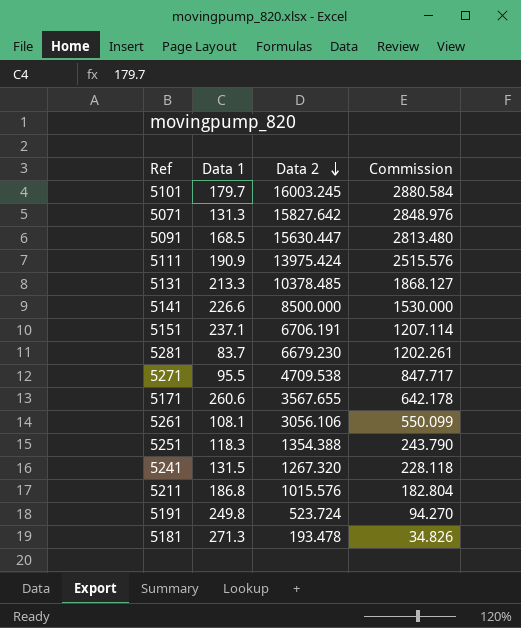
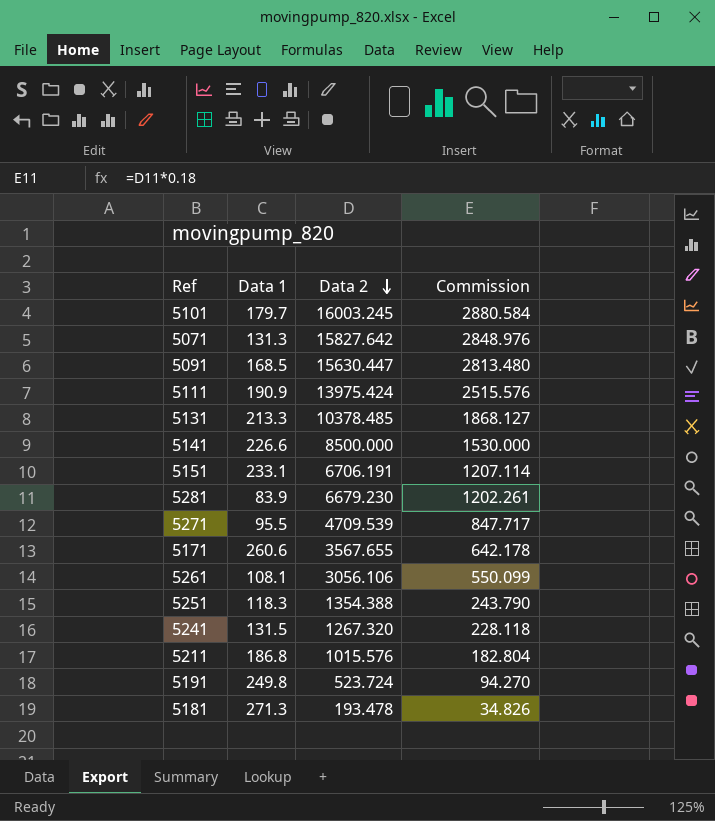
5151 | Data 1: 237.1 -> 233.1
5281 | Data 1: 83.7 -> 83.9
5271 | Data 2: 4709.538 -> 4709.539

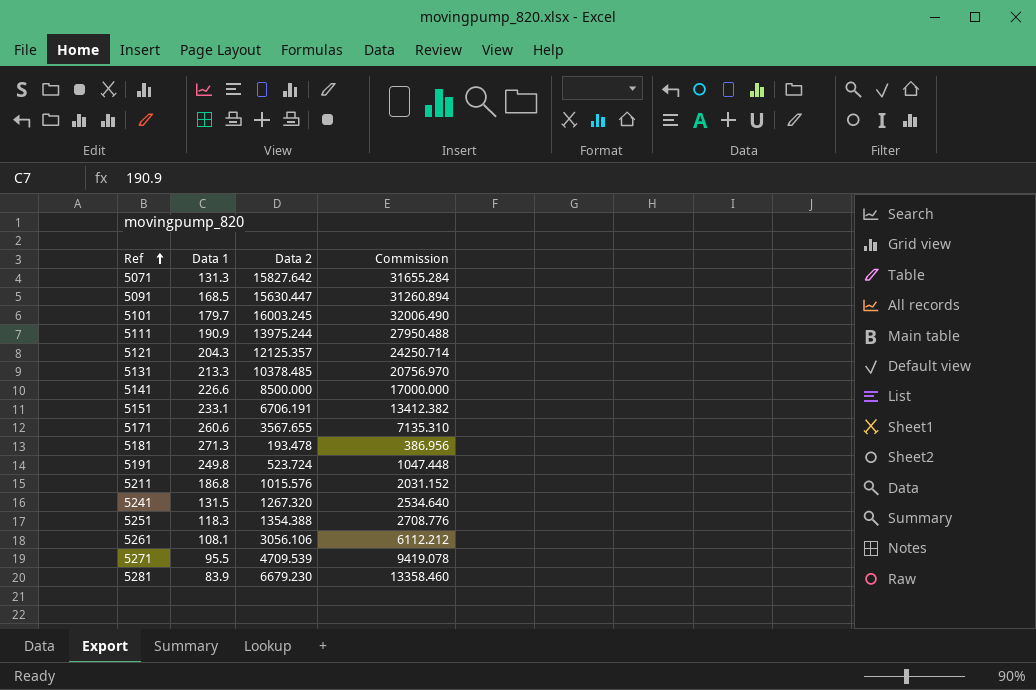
row order: Data 2 descending -> Ref ascending
column Commission | formula: [Data 2] * 0.18 -> [Data 2] * 2
5111 | Data 2: 13975.424 -> 13975.244
row 5121: none -> 204.3 | 12125.357 | 24250.714

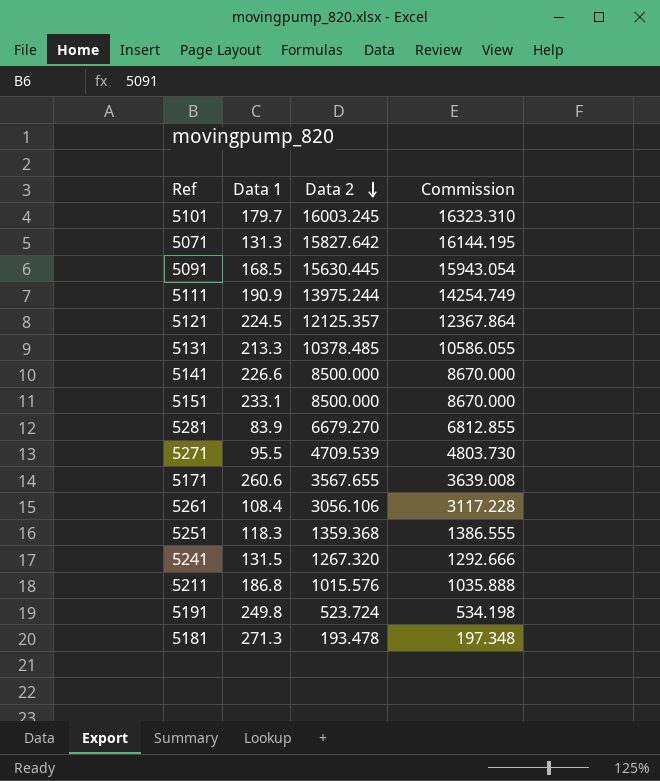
row order: Ref ascending -> Data 2 descending
column Commission | formula: [Data 2] * 2 -> [Data 2] * 1.02
5091 | Data 2: 15630.447 -> 15630.445
5121 | Data 1: 204.3 -> 224.5
5151 | Data 2: 6706.191 -> 8500.000
5281 | Data 2: 6679.230 -> 6679.270
5261 | Data 1: 108.1 -> 108.4
5251 | Data 2: 1354.388 -> 1359.368

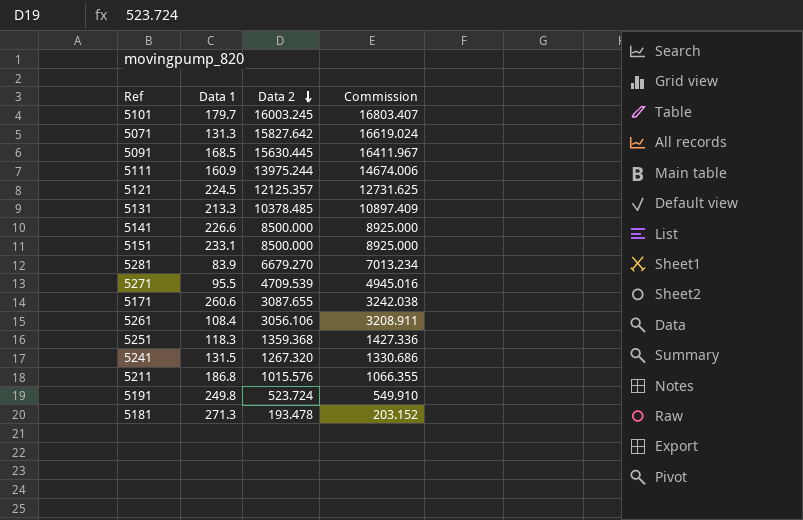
column Commission | formula: [Data 2] * 1.02 -> [Data 2] * 1.05
5111 | Data 1: 190.9 -> 160.9
5171 | Data 2: 3567.655 -> 3087.655

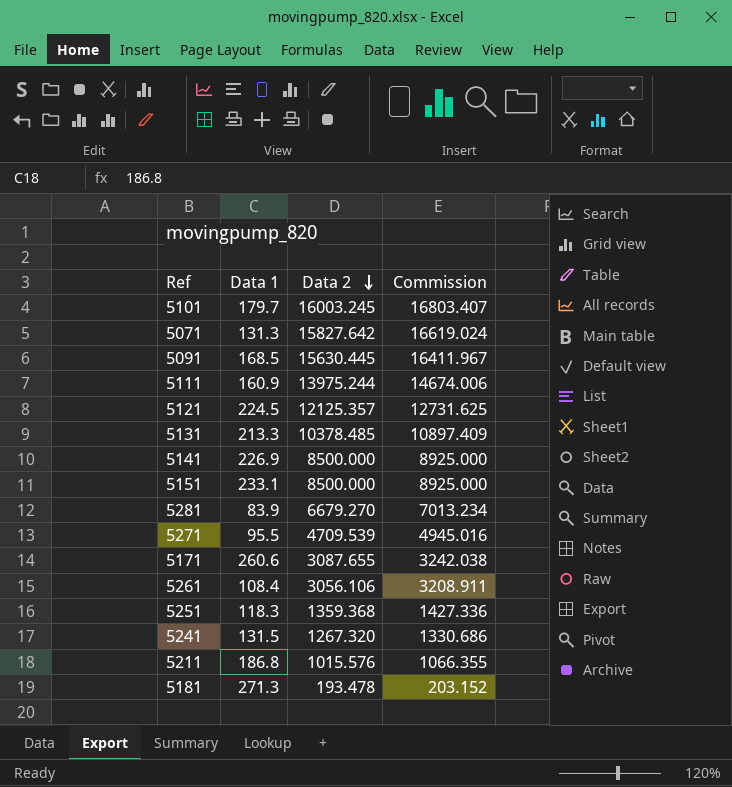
row 5191: 249.8 | 523.724 | 549.910 -> none
5141 | Data 1: 226.6 -> 226.9

